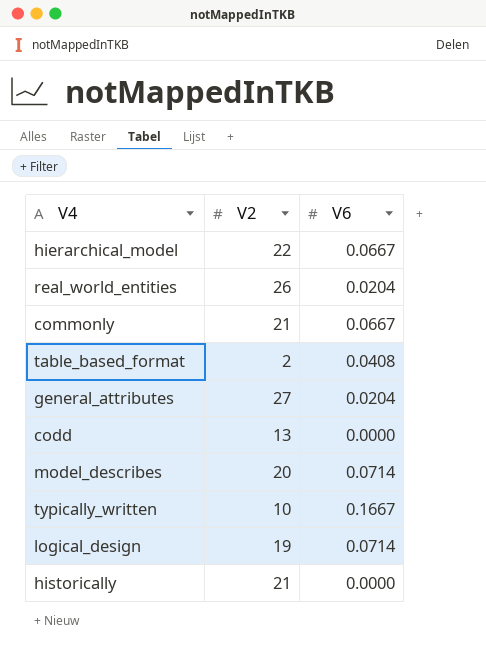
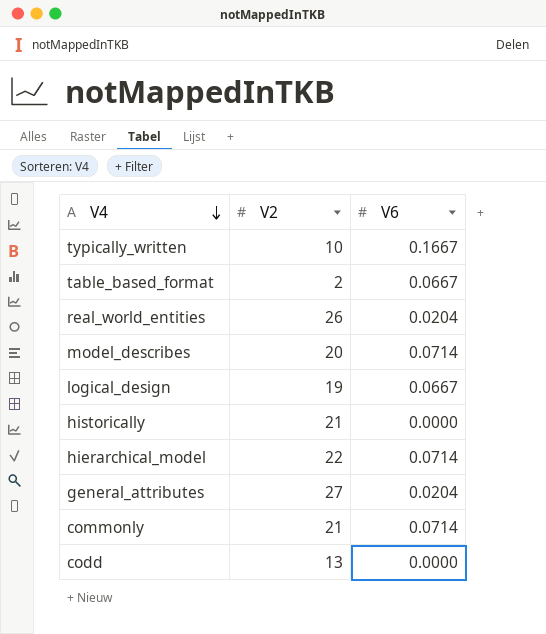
row order: none -> V4 descending
table_based_format | V6: 0.0408 -> 0.0667
logical_design | V6: 0.0714 -> 0.0667
hierarchical_model | V6: 0.0667 -> 0.0714
commonly | V6: 0.0667 -> 0.0714

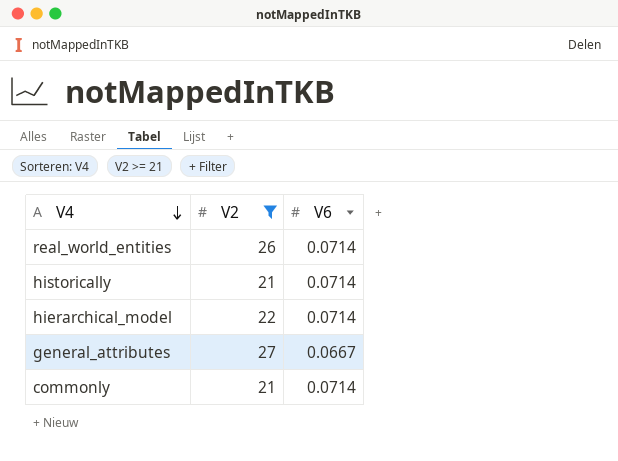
filter: none -> V2 >= 21
real_world_entities | V6: 0.0204 -> 0.0714
historically | V6: 0.0000 -> 0.0714
general_attributes | V6: 0.0204 -> 0.0667

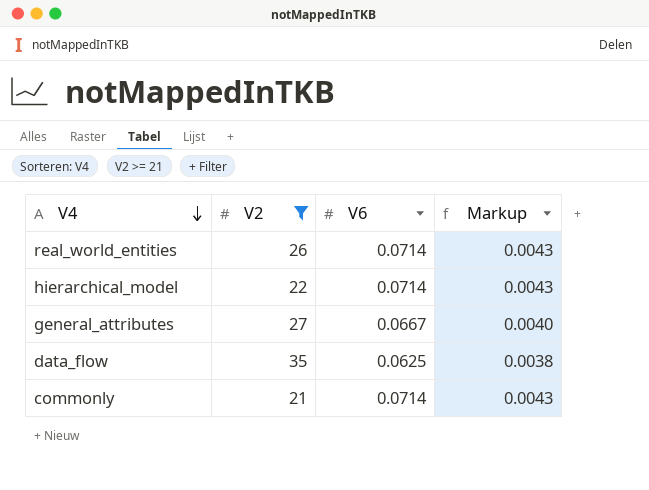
column Markup | formula: none -> [V6] * 0.06
row historically: 21 | 0.0714 -> none
row data_flow: none -> 35 | 0.0625 | 0.0038

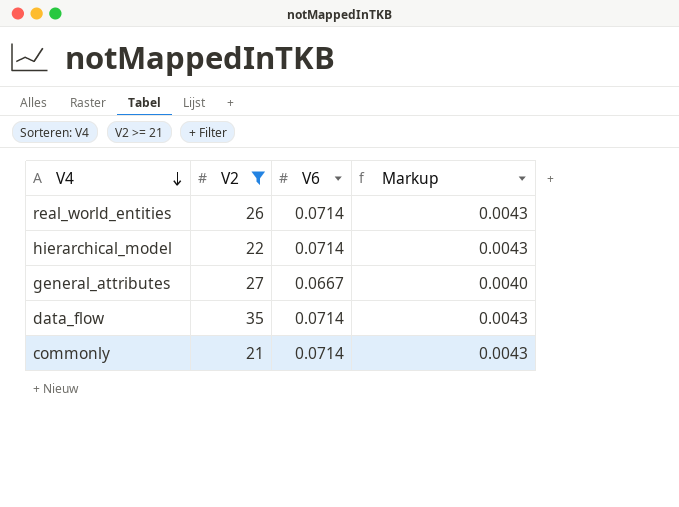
data_flow | V6: 0.0625 -> 0.0714
data_flow | Markup: 0.0038 -> 0.0043

